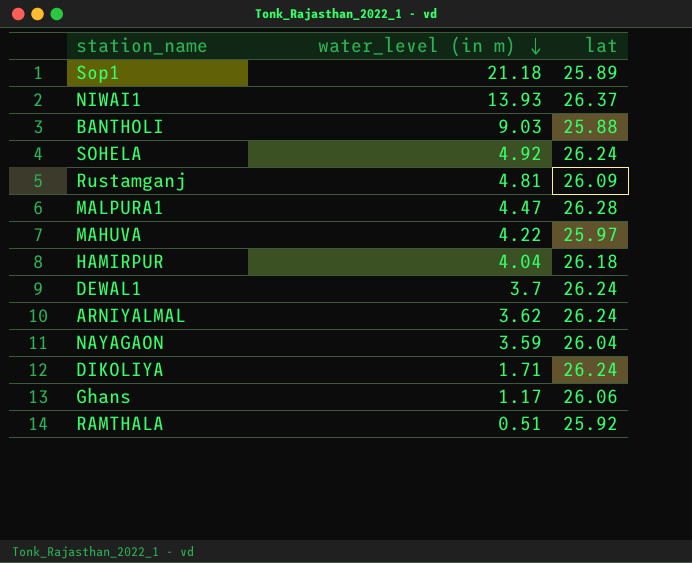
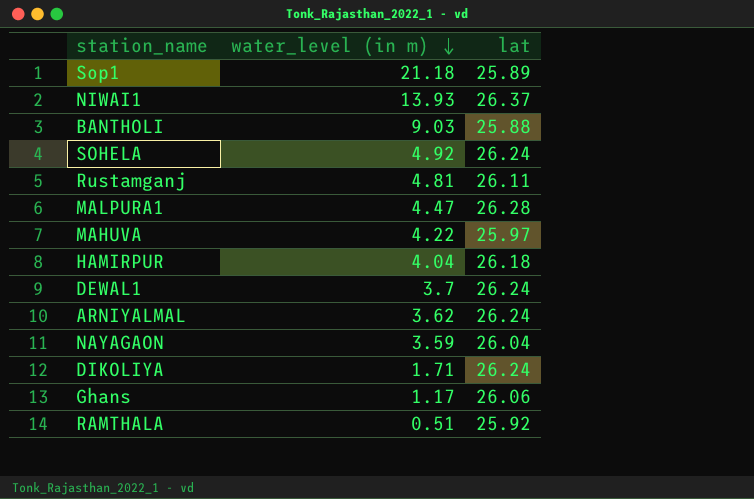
Rustamganj | lat: 26.09 -> 26.11

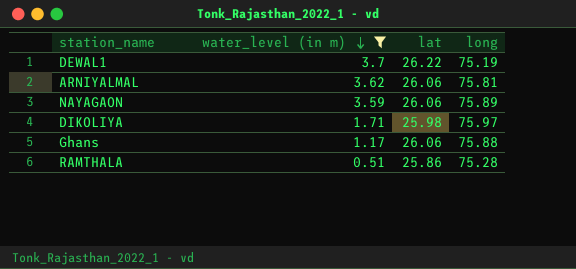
filter: none -> water_level (in m) <= 3.7
column long | position: none -> 4
DEWAL1 | lat: 26.24 -> 26.22
ARNIYALMAL | lat: 26.24 -> 26.06
NAYAGAON | lat: 26.04 -> 26.06
DIKOLIYA | lat: 26.24 -> 25.98
RAMTHALA | lat: 25.92 -> 25.86

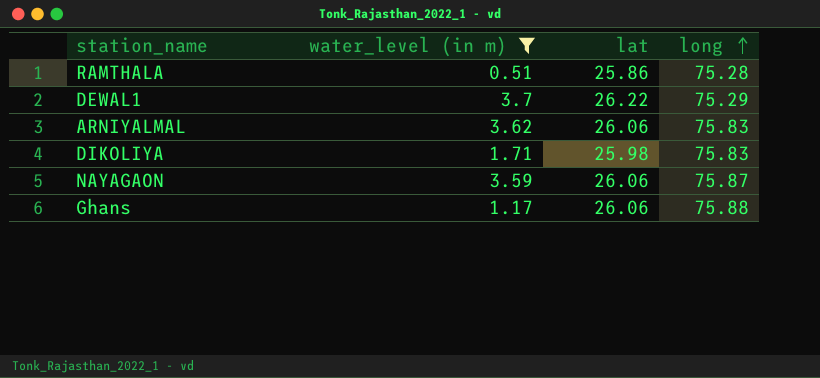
row order: water_level (in m) descending -> long ascending
DEWAL1 | long: 75.19 -> 75.29
ARNIYALMAL | long: 75.81 -> 75.83
DIKOLIYA | long: 75.97 -> 75.83
NAYAGAON | long: 75.89 -> 75.87

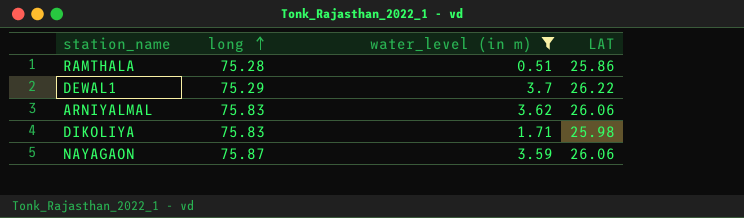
column long | position: 4 -> 2
column name: lat -> LAT
row Ghans: 1.17 | 26.06 | 75.88 -> none

